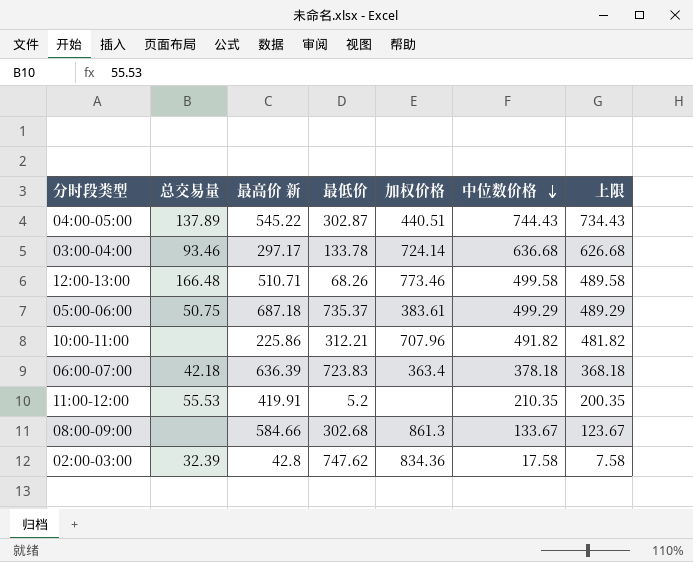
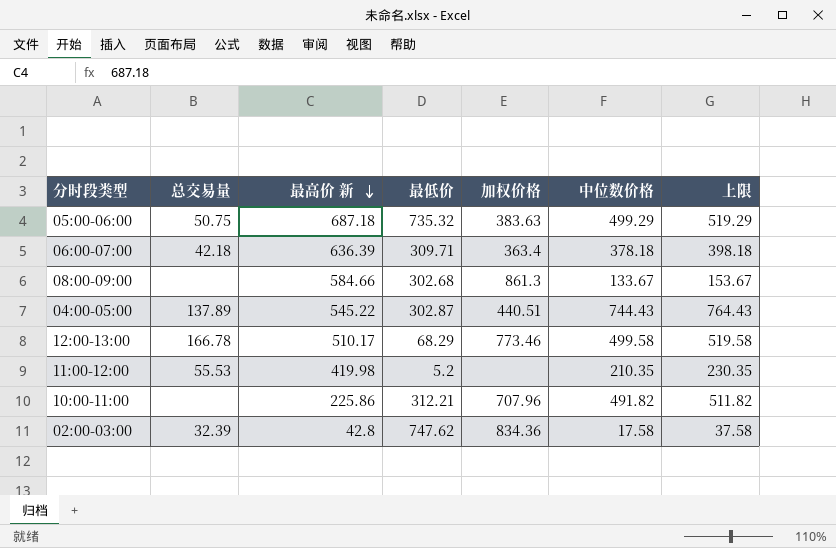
row order: 中位数价格 descending -> 最高价 新 descending
column 上限 | formula: [中位数价格] - 10 -> [中位数价格] + 20
row 03:00-04:00: 93.46 | 297.17 | 133.78 | 724.14 | 636.68 | 626.68 -> none
05:00-06:00 | 最低价: 735.37 -> 735.32
05:00-06:00 | 加权价格: 383.61 -> 383.63
06:00-07:00 | 最低价: 723.83 -> 309.71
12:00-13:00 | 总交易量: 166.48 -> 166.78
12:00-13:00 | 最高价 新: 510.71 -> 510.17
12:00-13:00 | 最低价: 68.26 -> 68.29
11:00-12:00 | 最高价 新: 419.91 -> 419.98

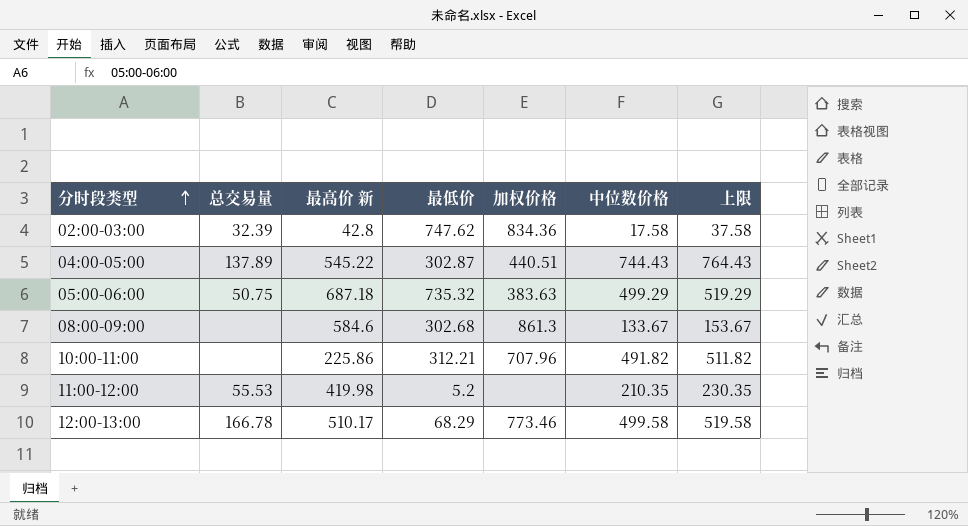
row order: 最高价 新 descending -> 分时段类型 ascending
row 06:00-07:00: 42.18 | 636.39 | 309.71 | 363.4 | 378.18 | 398.18 -> none
08:00-09:00 | 最高价 新: 584.66 -> 584.6

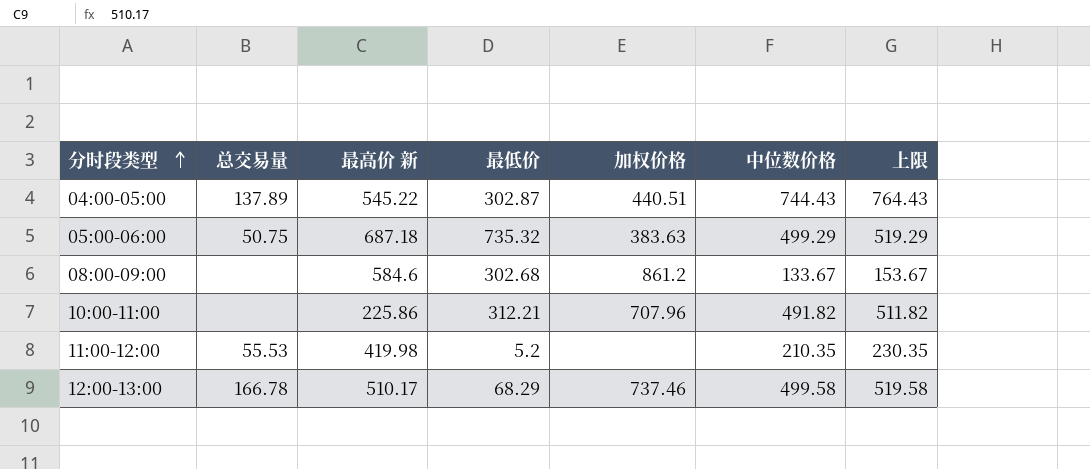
row 02:00-03:00: 32.39 | 42.8 | 747.62 | 834.36 | 17.58 | 37.58 -> none
08:00-09:00 | 加权价格: 861.3 -> 861.2
12:00-13:00 | 加权价格: 773.46 -> 737.46

